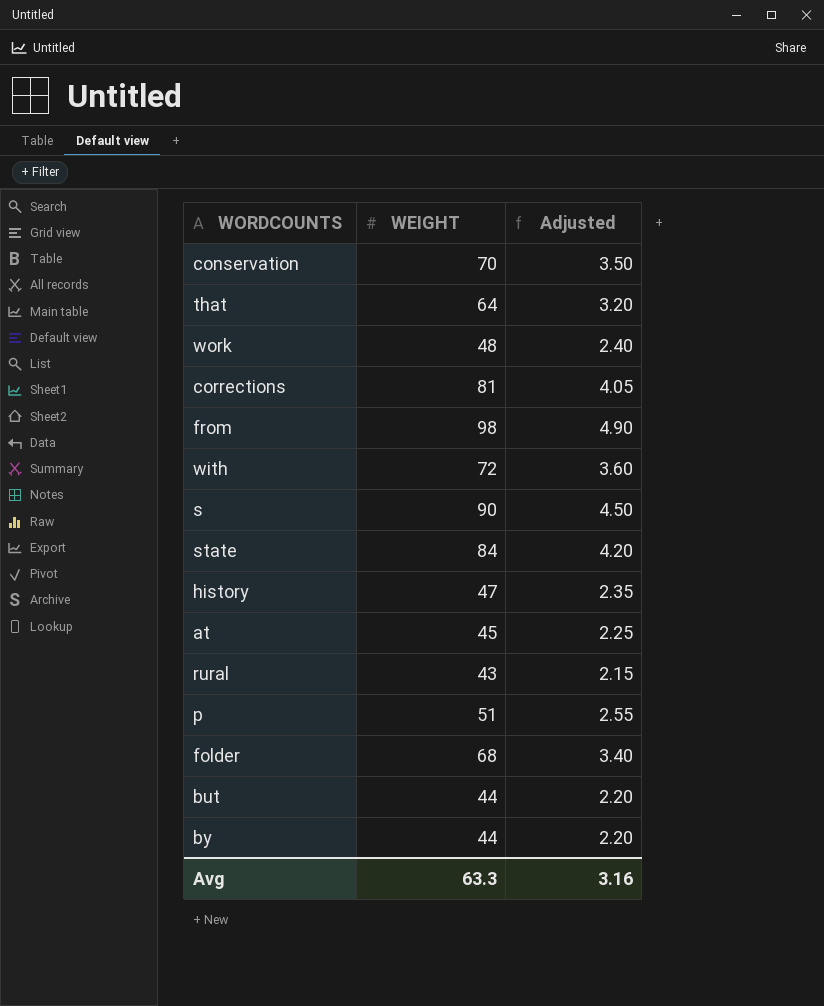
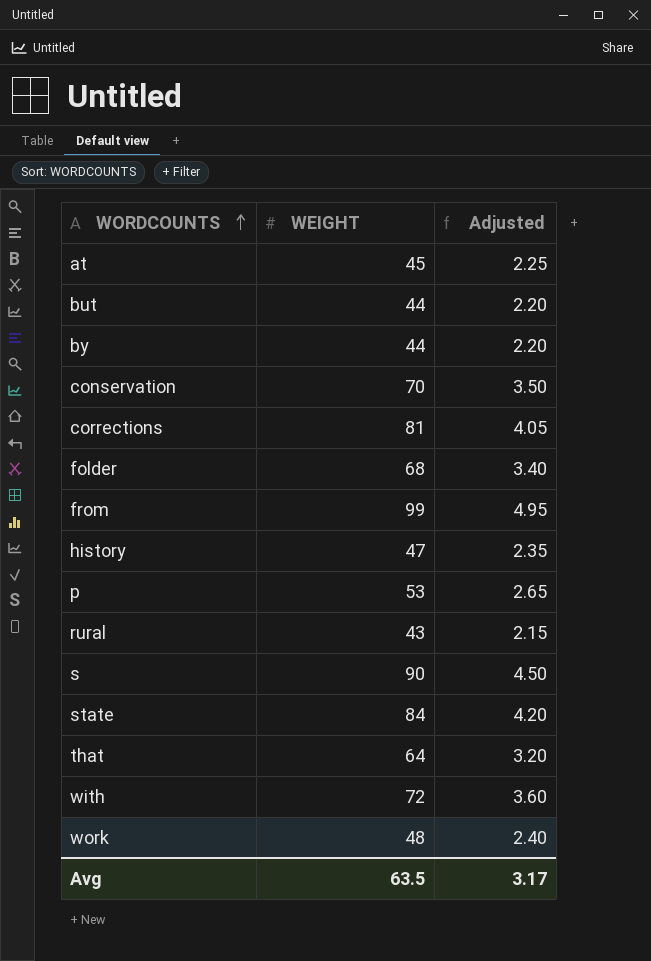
row order: none -> WORDCOUNTS ascending
from | WEIGHT: 98 -> 99
from | Adjusted: 4.90 -> 4.95
p | WEIGHT: 51 -> 53
p | Adjusted: 2.55 -> 2.65
Avg | WEIGHT: 63.3 -> 63.5
Avg | Adjusted: 3.16 -> 3.17

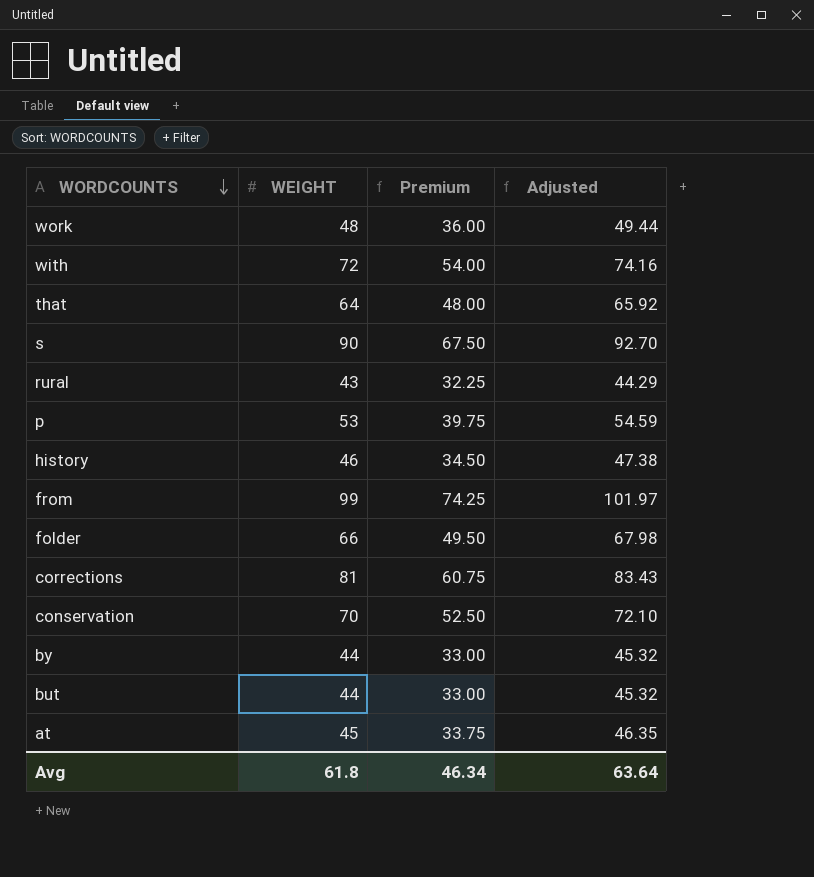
row order: WORDCOUNTS ascending -> WORDCOUNTS descending
column Premium | formula: none -> [WEIGHT] * 0.75
column Adjusted | formula: [WEIGHT] * 0.05 -> [WEIGHT] * 1.03
row state: 84 | 4.20 -> none
history | WEIGHT: 47 -> 46
folder | WEIGHT: 68 -> 66
Avg | WEIGHT: 63.5 -> 61.8
Avg | Adjusted: 3.17 -> 63.64

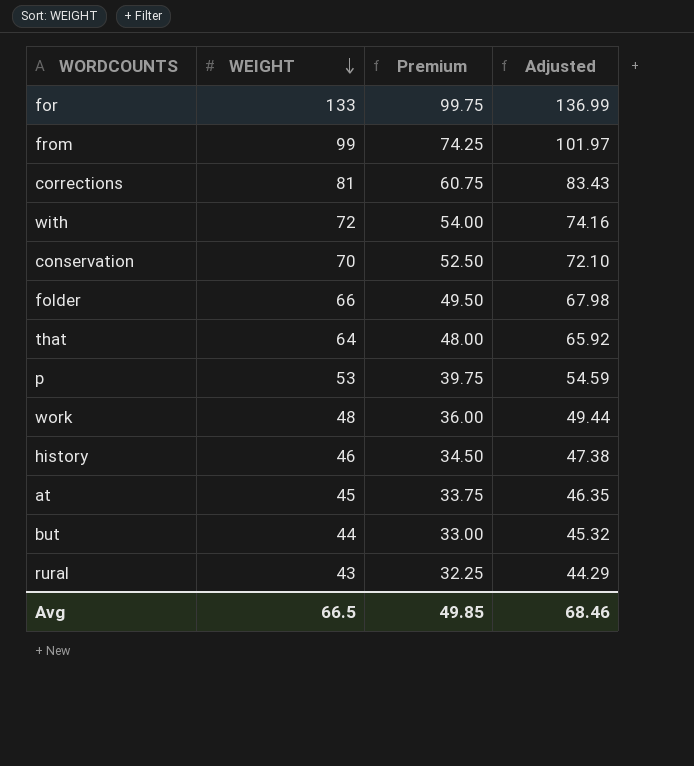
row order: WORDCOUNTS descending -> WEIGHT descending
row s: 90 | 67.50 | 92.70 -> none
row by: 44 | 33.00 | 45.32 -> none
row for: none -> 133 | 99.75 | 136.99
Avg | WEIGHT: 61.8 -> 66.5
Avg | Premium: 46.34 -> 49.85
Avg | Adjusted: 63.64 -> 68.46

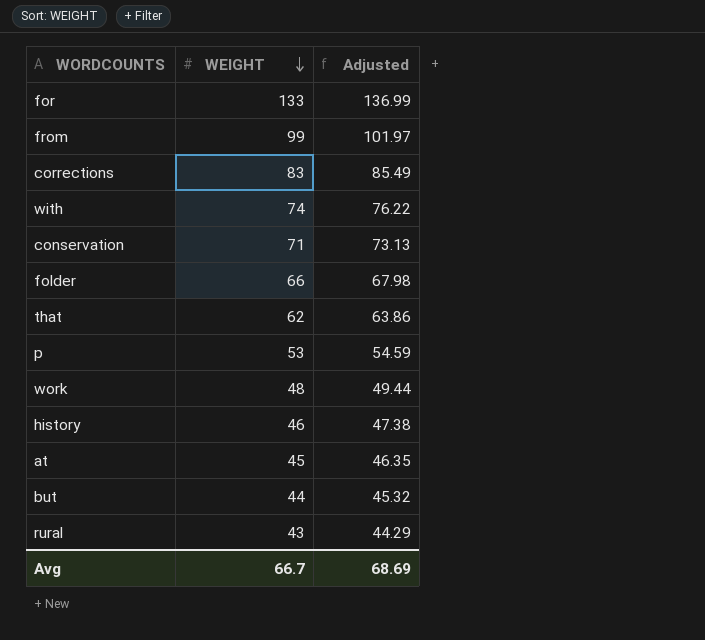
column Premium | formula: [WEIGHT] * 0.75 -> none
corrections | WEIGHT: 81 -> 83
corrections | Adjusted: 83.43 -> 85.49
with | WEIGHT: 72 -> 74
with | Adjusted: 74.16 -> 76.22
conservation | WEIGHT: 70 -> 71
conservation | Adjusted: 72.10 -> 73.13
that | WEIGHT: 64 -> 62
that | Adjusted: 65.92 -> 63.86
Avg | WEIGHT: 66.5 -> 66.7
Avg | Adjusted: 68.46 -> 68.69

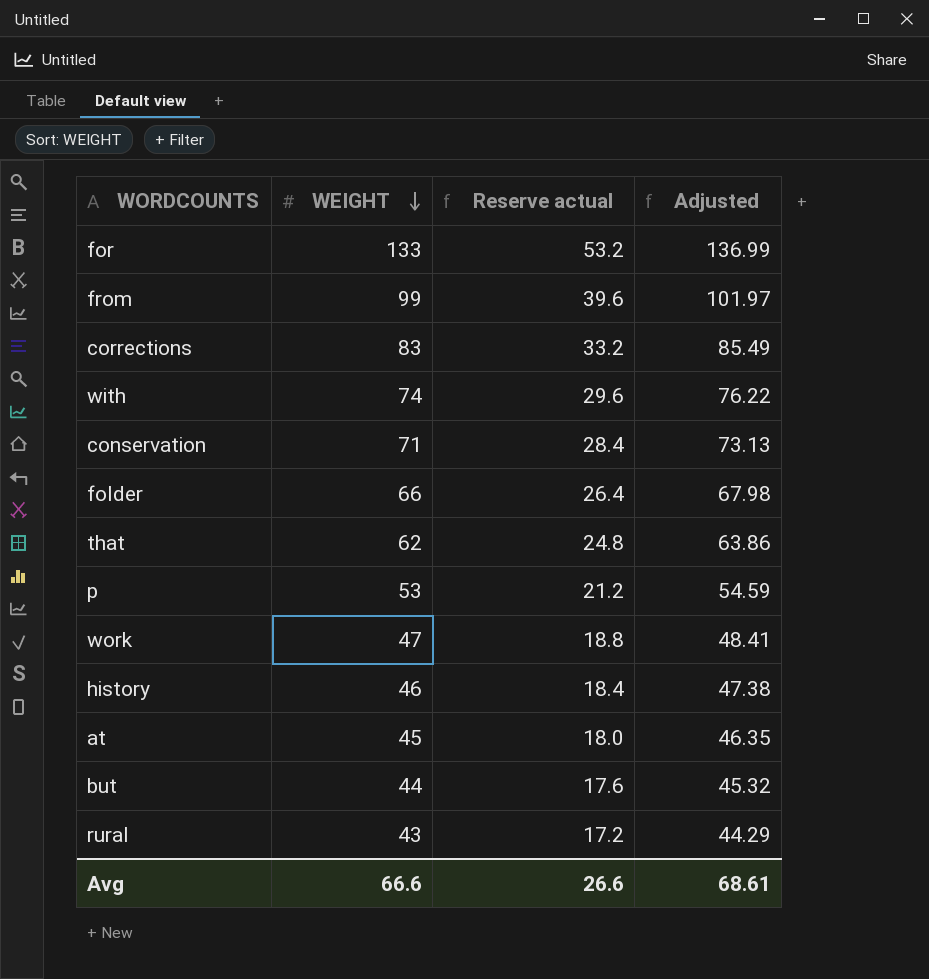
column Reserve actual | formula: none -> [WEIGHT] * 0.4
work | WEIGHT: 48 -> 47
work | Adjusted: 49.44 -> 48.41
Avg | WEIGHT: 66.7 -> 66.6
Avg | Adjusted: 68.69 -> 68.61

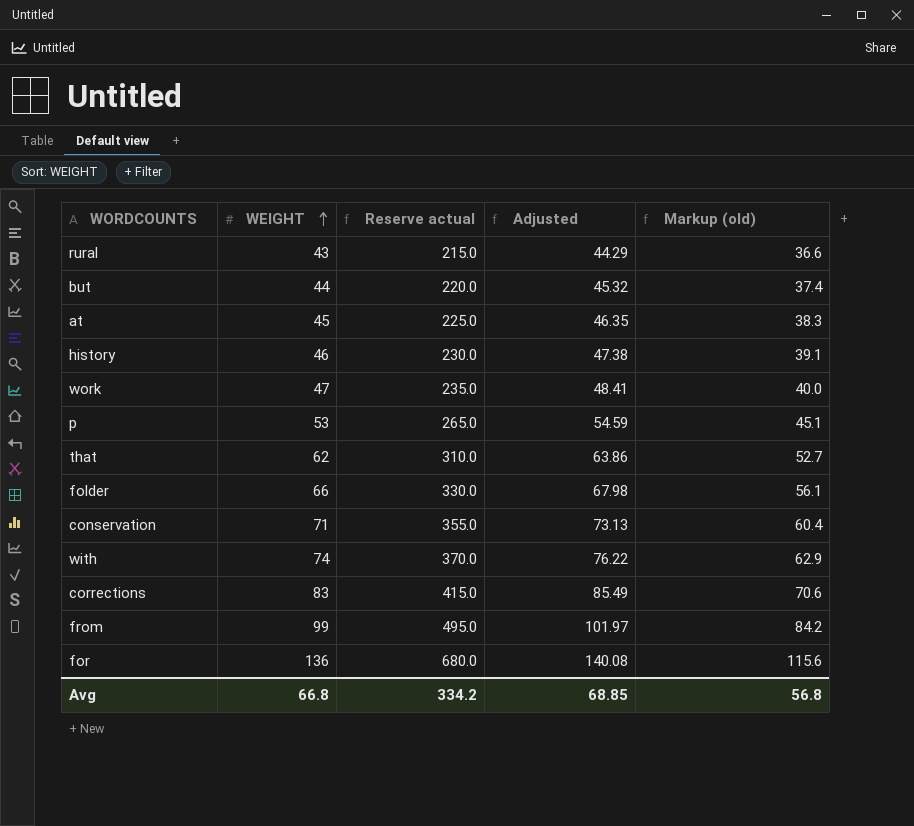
row order: WEIGHT descending -> WEIGHT ascending
column Reserve actual | formula: [WEIGHT] * 0.4 -> [WEIGHT] * 5
column Markup (old) | formula: none -> [WEIGHT] * 0.85
for | WEIGHT: 133 -> 136
for | Adjusted: 136.99 -> 140.08
Avg | WEIGHT: 66.6 -> 66.8
Avg | Reserve actual: 26.6 -> 334.2
Avg | Adjusted: 68.61 -> 68.85

